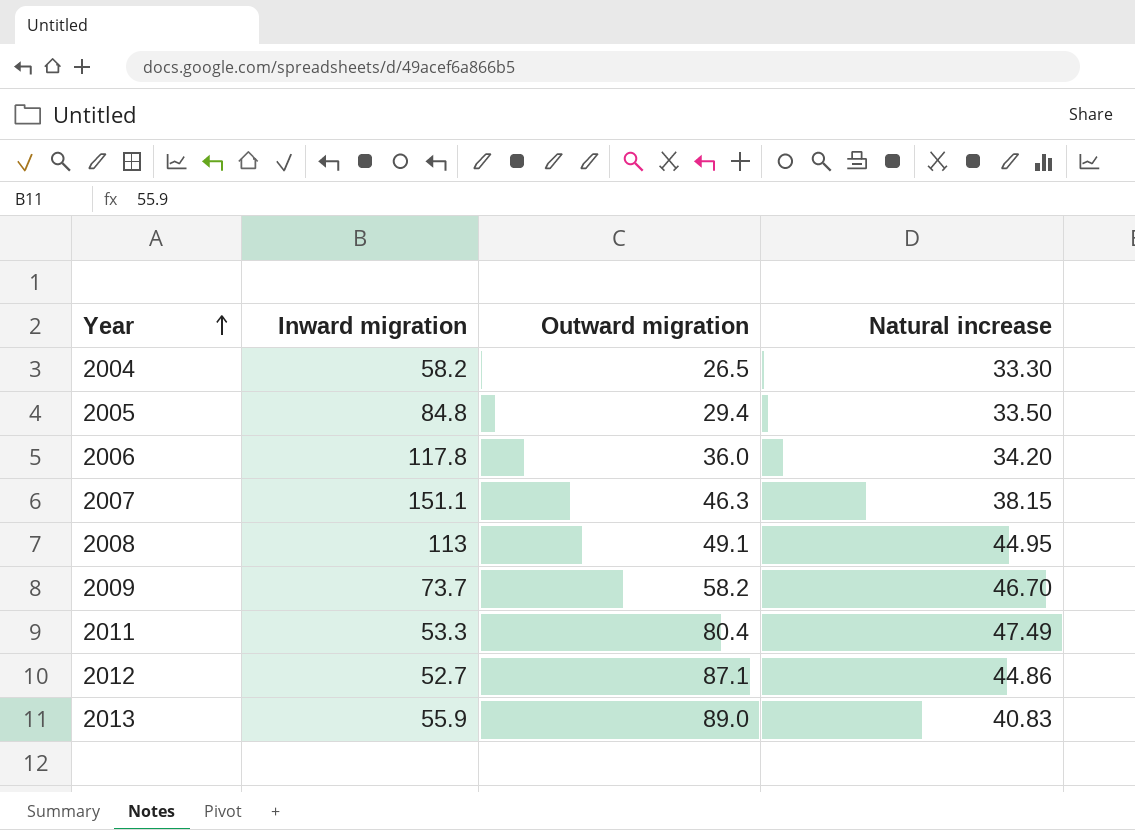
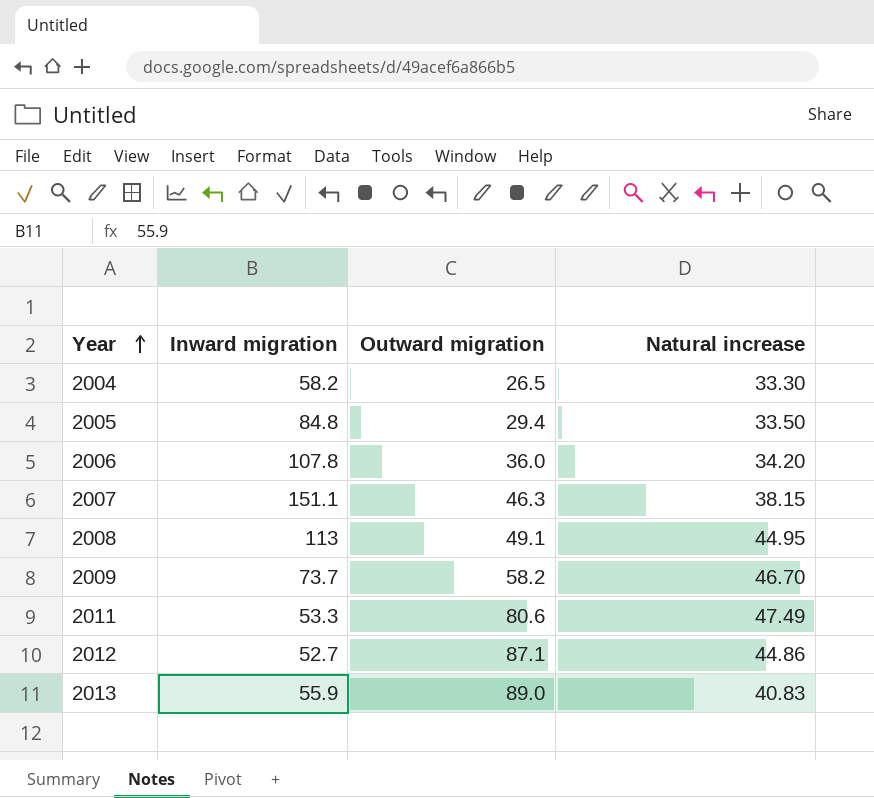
2006 | Inward migration: 117.8 -> 107.8
2011 | Outward migration: 80.4 -> 80.6

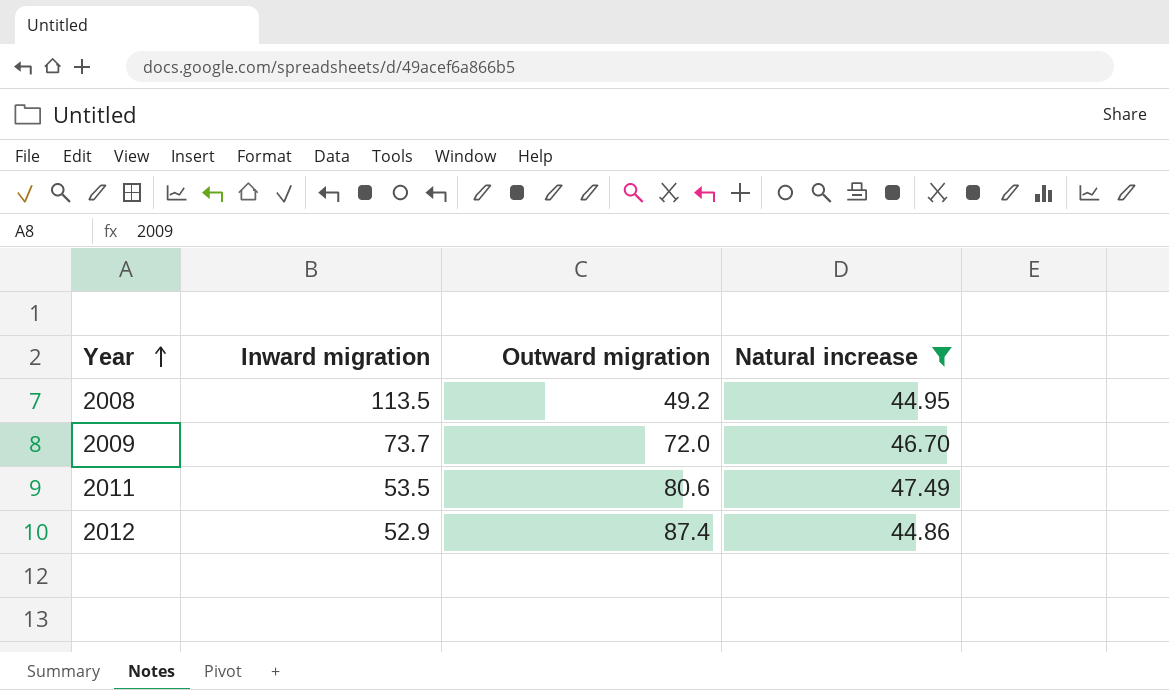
filter: none -> Natural increase >= 44.86
2008 | Inward migration: 113 -> 113.5
2008 | Outward migration: 49.1 -> 49.2
2009 | Outward migration: 58.2 -> 72.0
2011 | Inward migration: 53.3 -> 53.5
2012 | Inward migration: 52.7 -> 52.9
2012 | Outward migration: 87.1 -> 87.4

